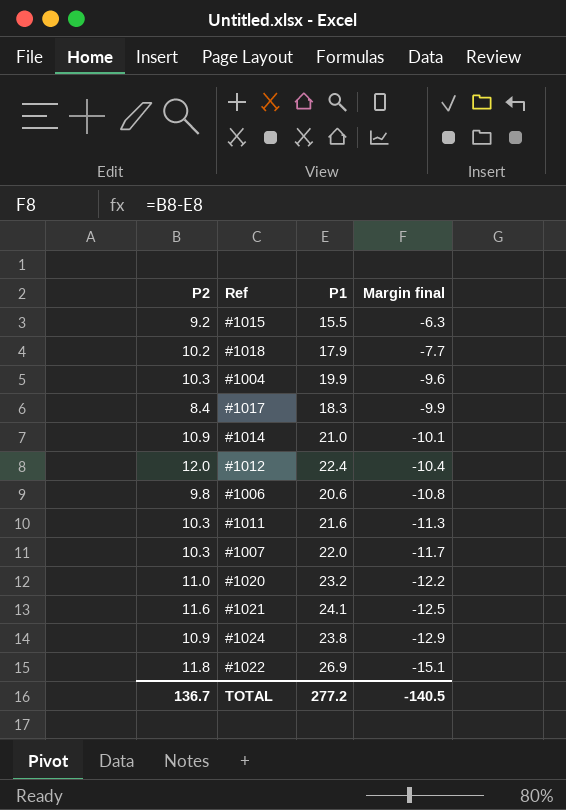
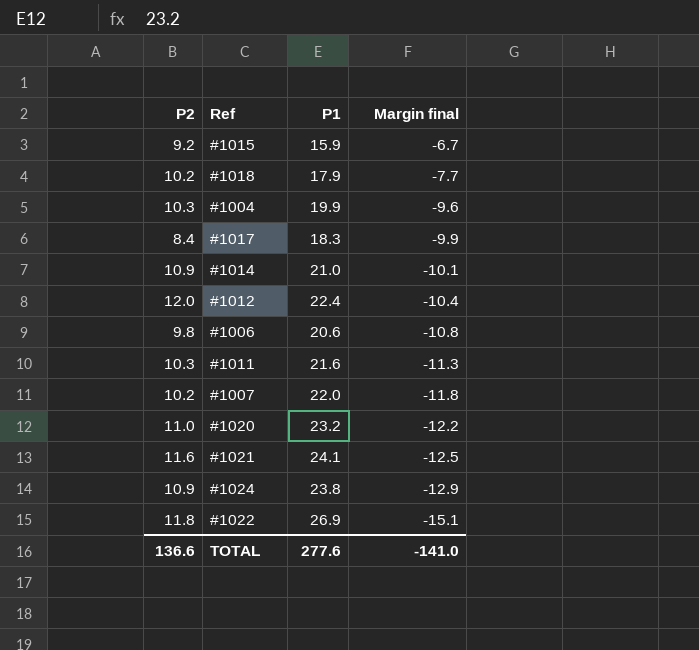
#1015 | P1: 15.5 -> 15.9
#1015 | Margin final: -6.3 -> -6.7
#1007 | P2: 10.3 -> 10.2
#1007 | Margin final: -11.7 -> -11.8
TOTAL | P2: 136.7 -> 136.6
TOTAL | P1: 277.2 -> 277.6
TOTAL | Margin final: -140.5 -> -141.0

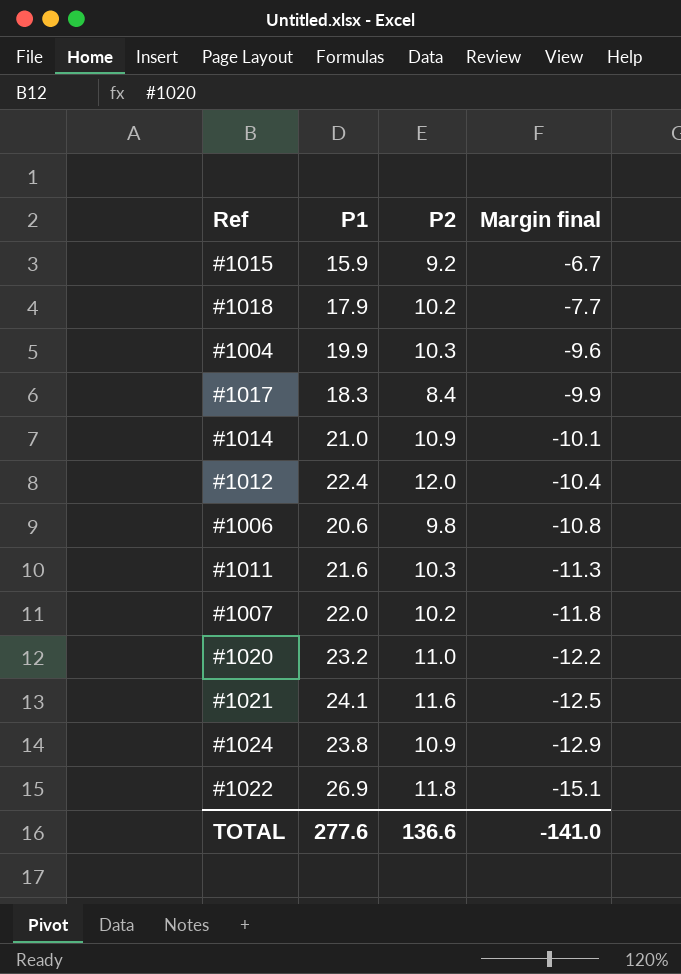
column P2 | position: 1 -> 3

